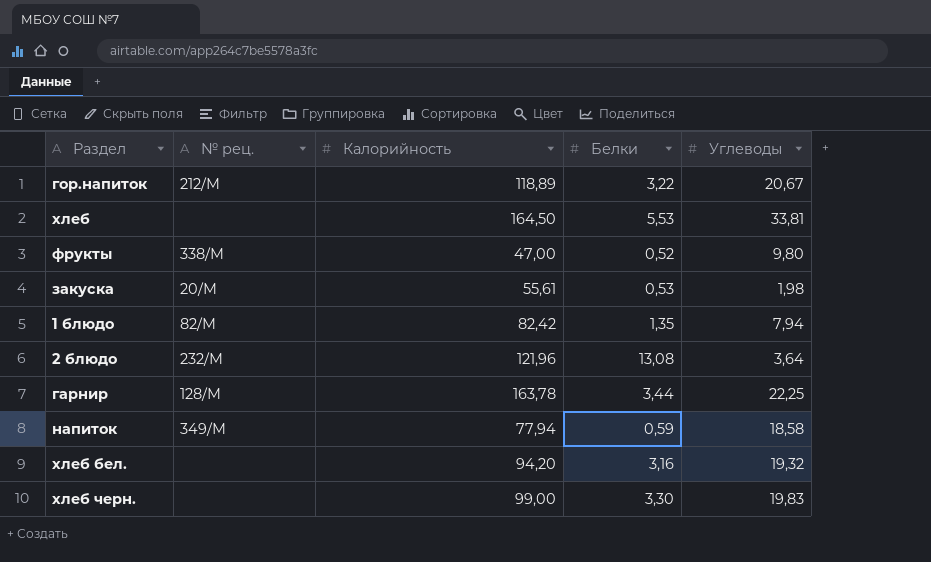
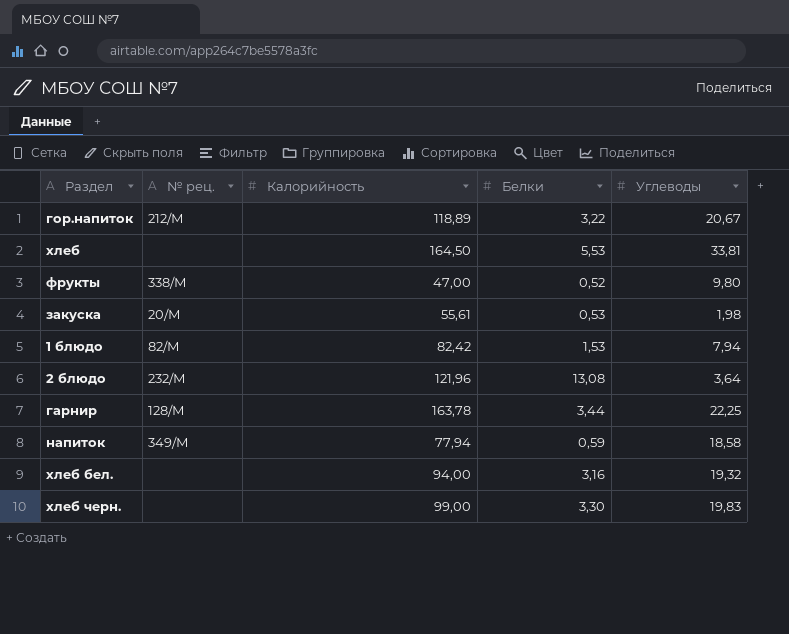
1 блюдо | Белки: 1,35 -> 1,53
хлеб бел. | Калорийность: 94,20 -> 94,00

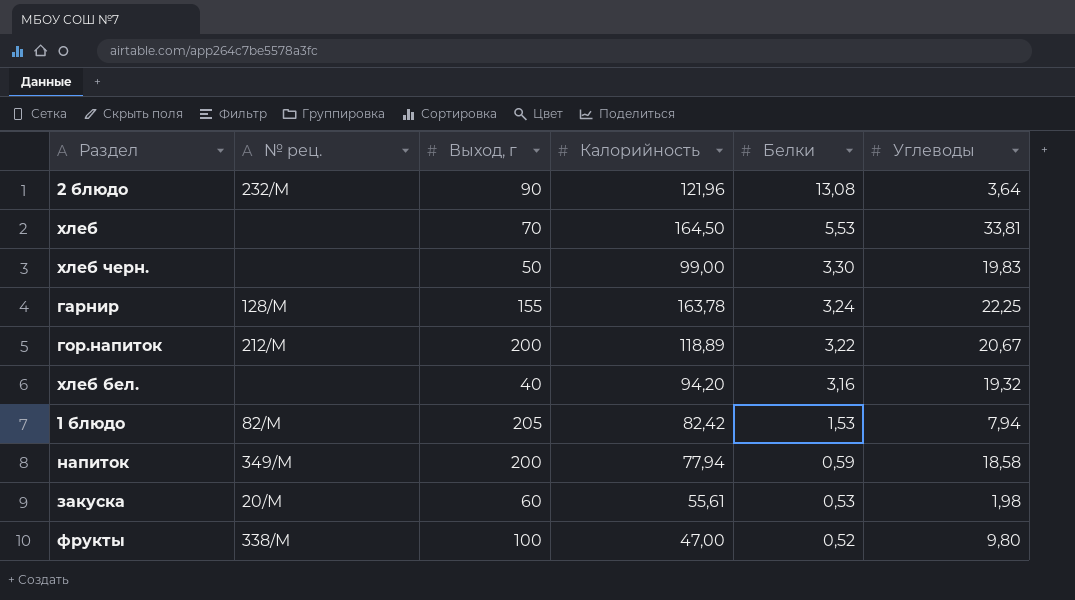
row order: none -> Белки descending
column Выход, г | position: none -> 3
гарнир | Белки: 3,44 -> 3,24
хлеб бел. | Калорийность: 94,00 -> 94,20

